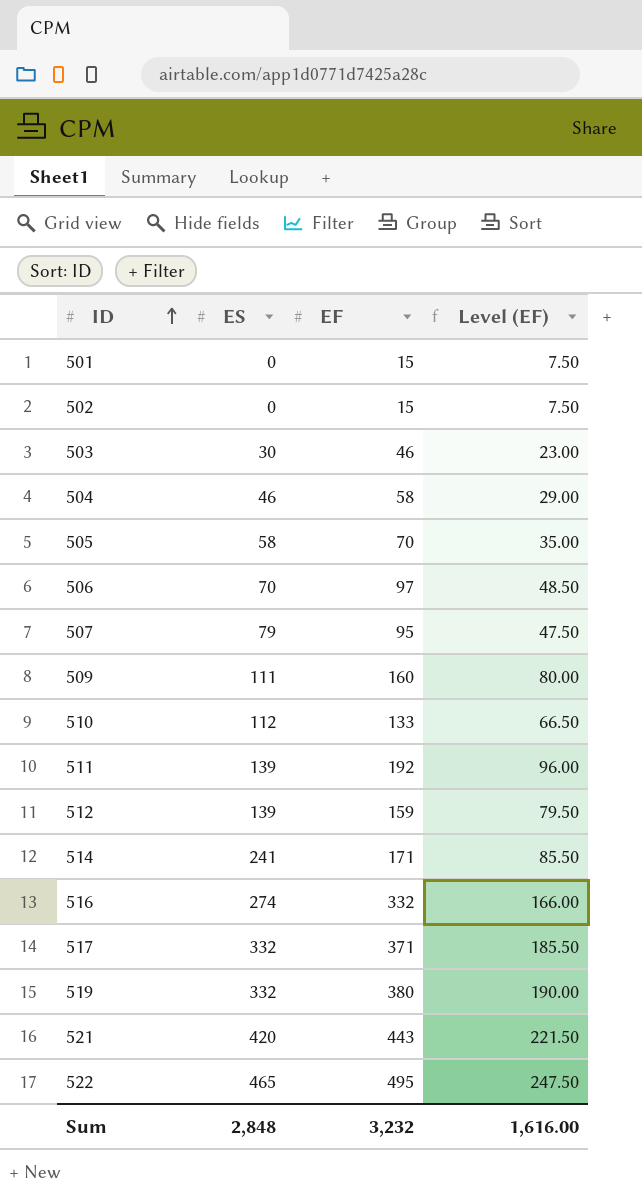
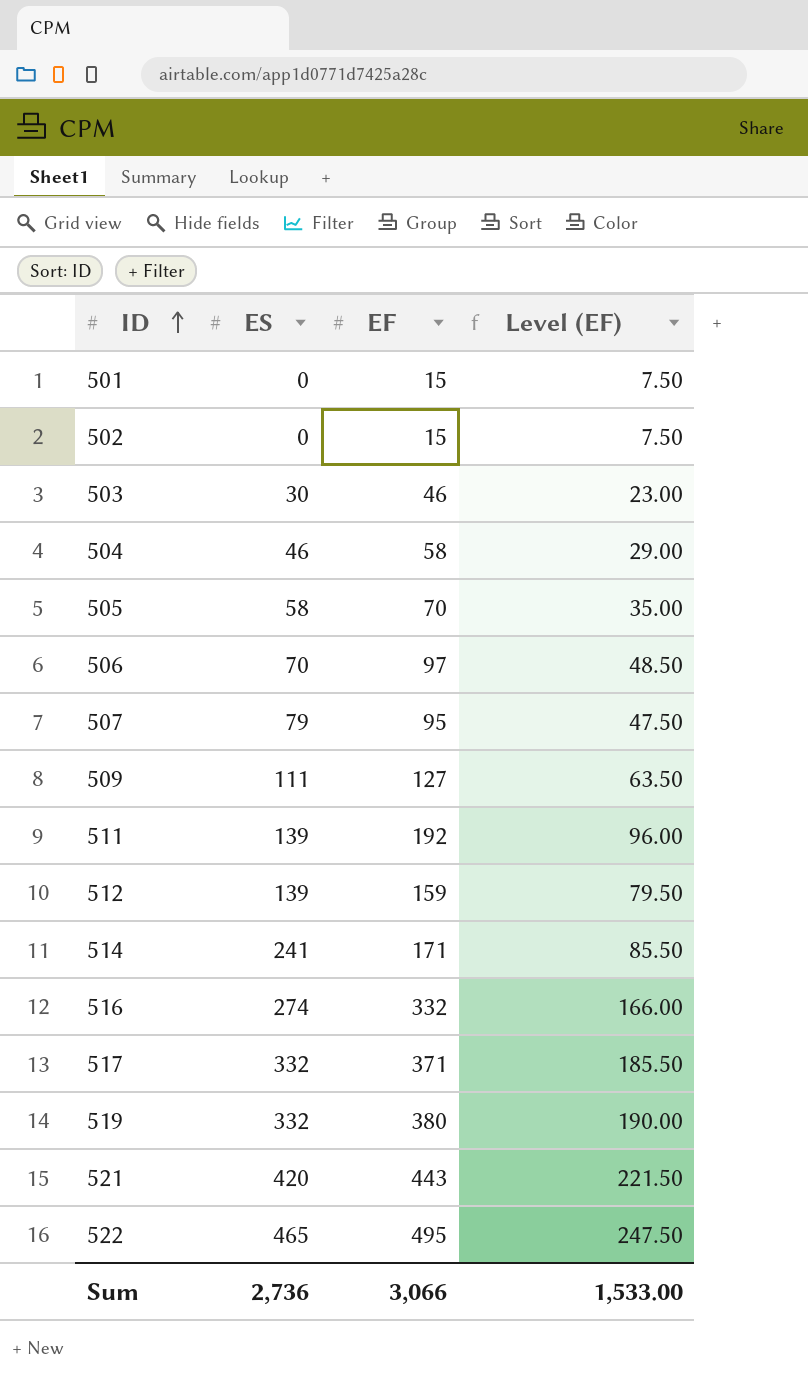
row 510: 112 | 133 | 66.50 -> none
509 | EF: 160 -> 127
509 | Level (EF): 80.00 -> 63.50
Sum | ES: 2,848 -> 2,736
Sum | EF: 3,232 -> 3,066
Sum | Level (EF): 1,616.00 -> 1,533.00

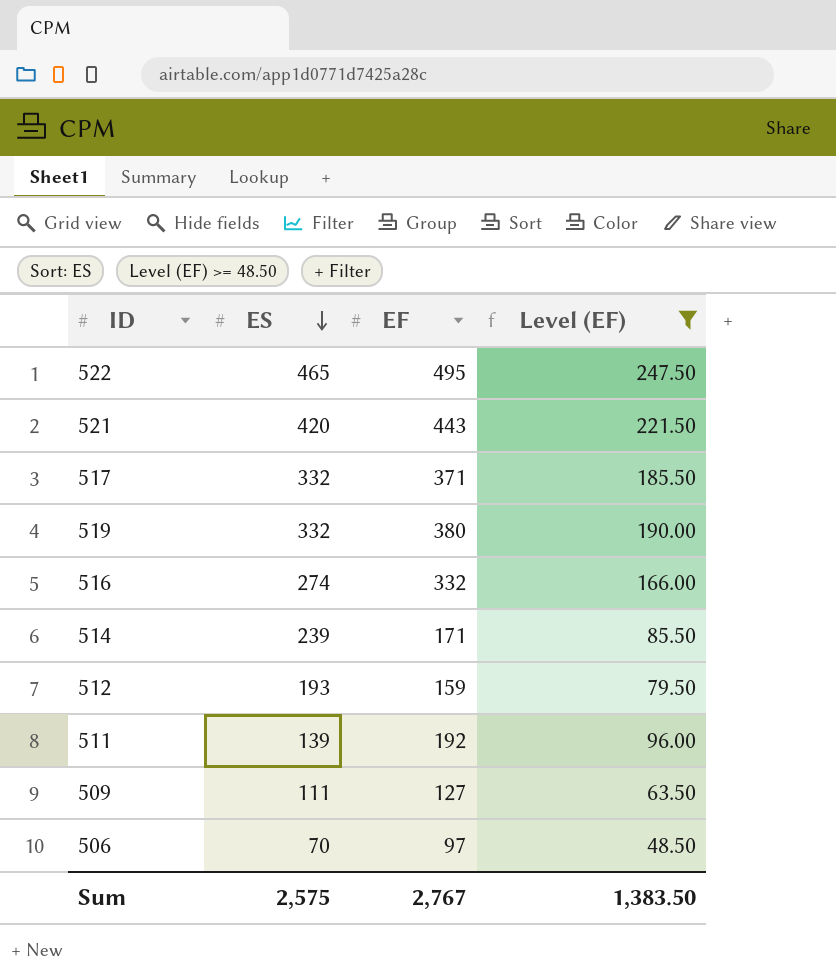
filter: none -> Level (EF) >= 48.50
row order: ID ascending -> ES descending
514 | ES: 241 -> 239
512 | ES: 139 -> 193
Sum | ES: 2,736 -> 2,575
Sum | EF: 3,066 -> 2,767
Sum | Level (EF): 1,533.00 -> 1,383.50

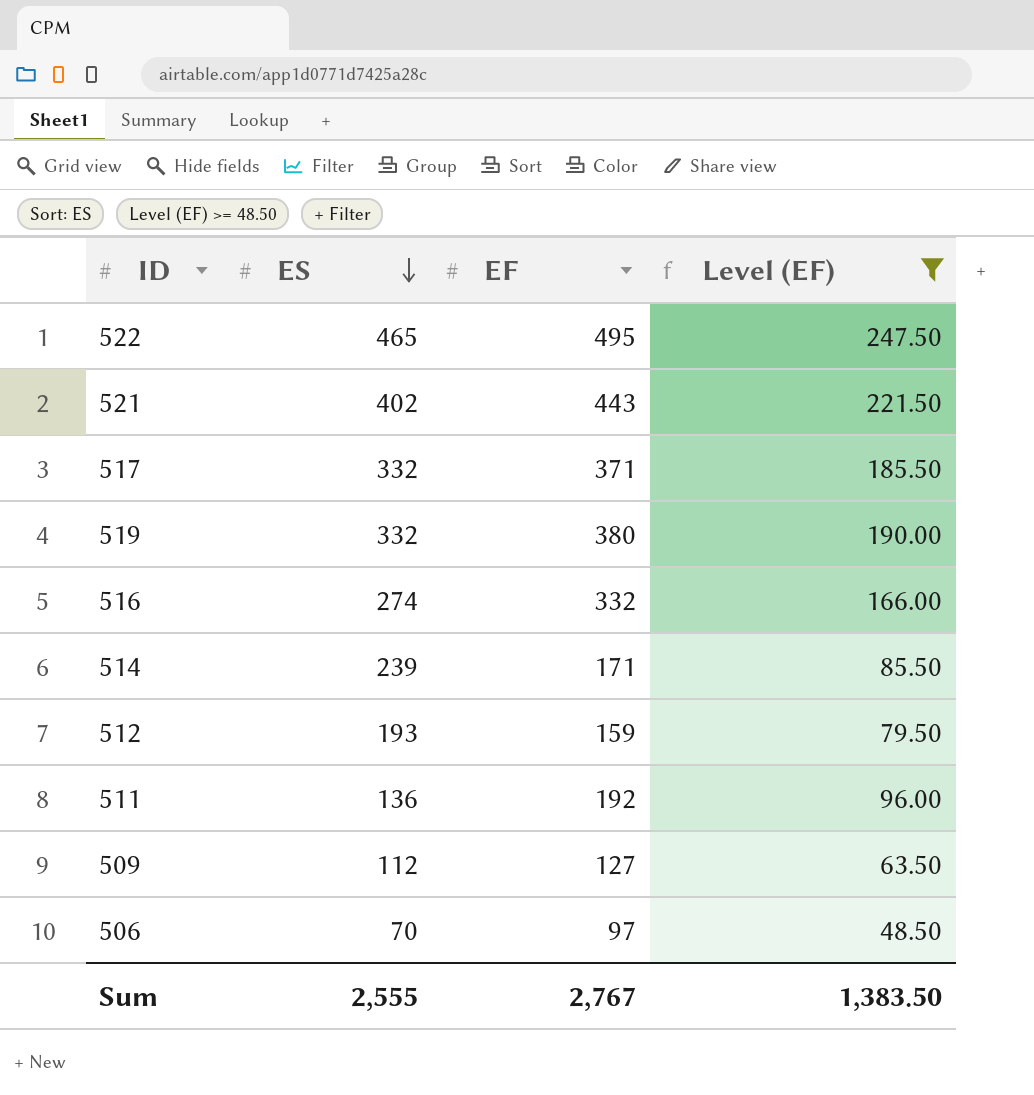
521 | ES: 420 -> 402
511 | ES: 139 -> 136
509 | ES: 111 -> 112
Sum | ES: 2,575 -> 2,555

